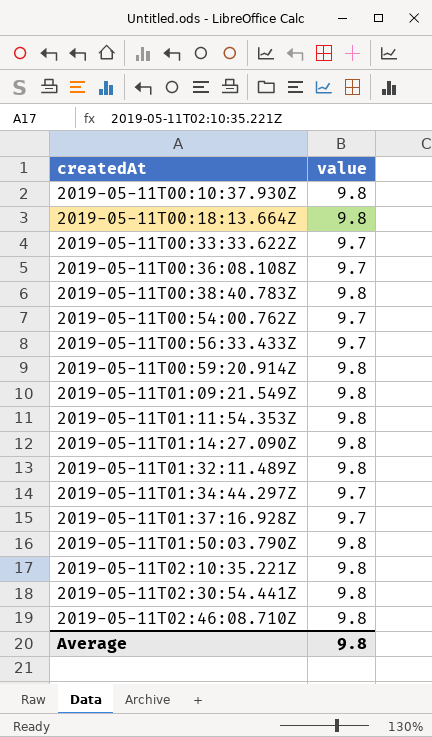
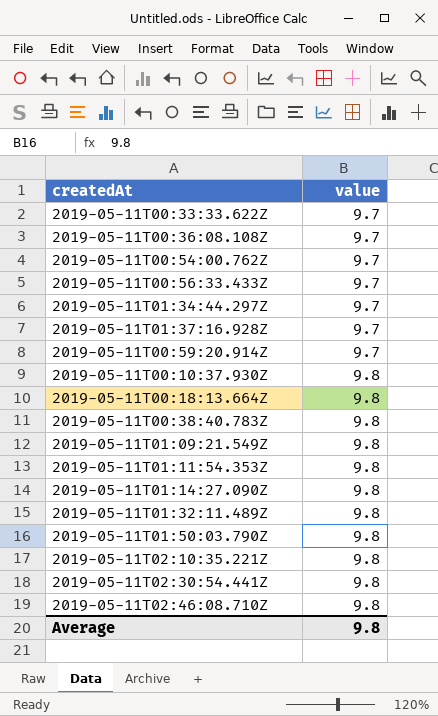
row order: createdAt ascending -> value ascending
2019-05-11T00:59:20.914Z | value: 9.8 -> 9.7

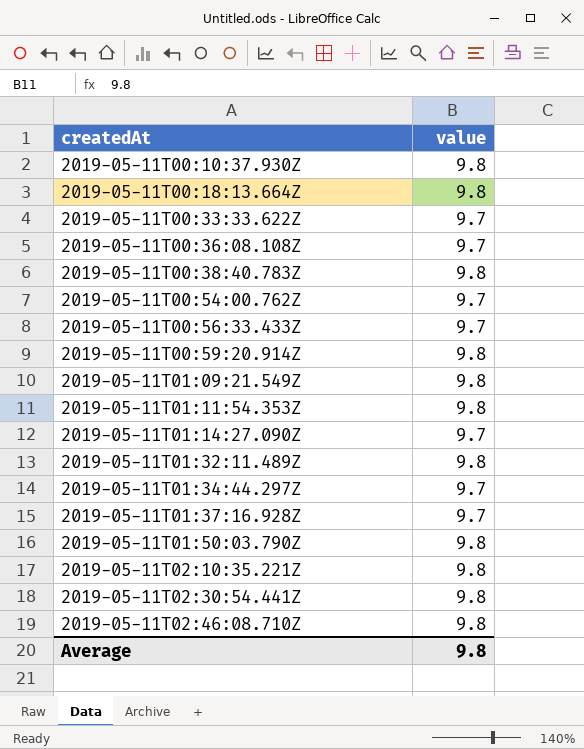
row order: value ascending -> createdAt ascending
2019-05-11T00:59:20.914Z | value: 9.7 -> 9.8
2019-05-11T01:14:27.090Z | value: 9.8 -> 9.7

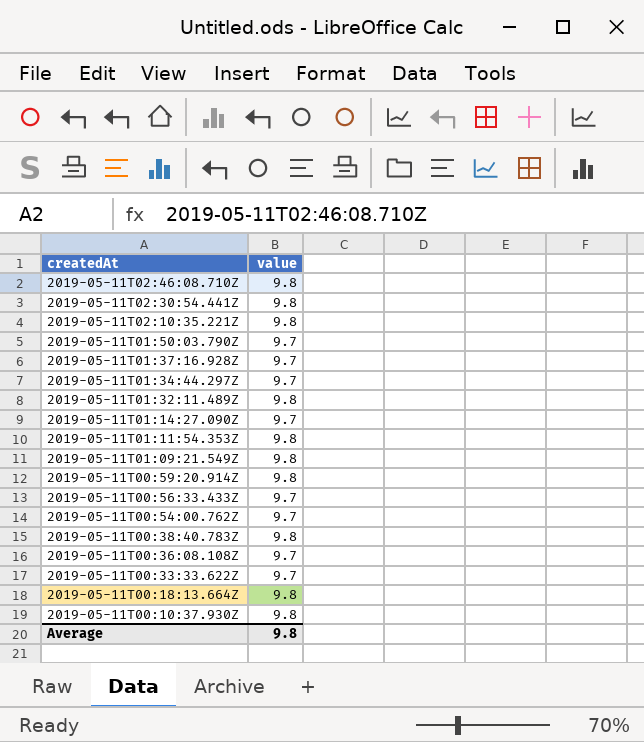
row order: createdAt ascending -> createdAt descending
2019-05-11T01:50:03.790Z | value: 9.8 -> 9.7

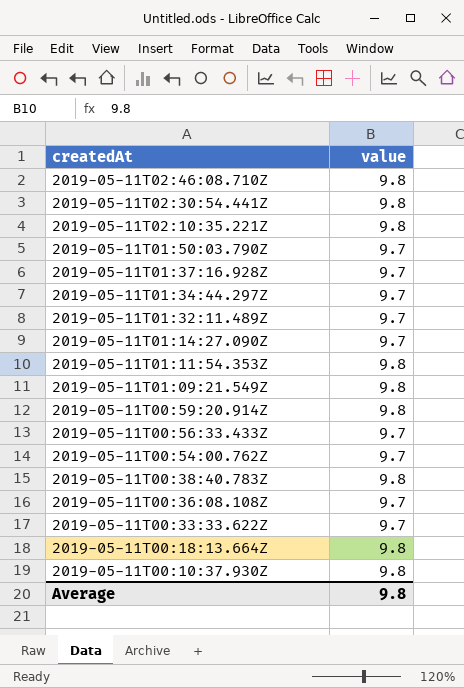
2019-05-11T01:32:11.489Z | value: 9.8 -> 9.7

